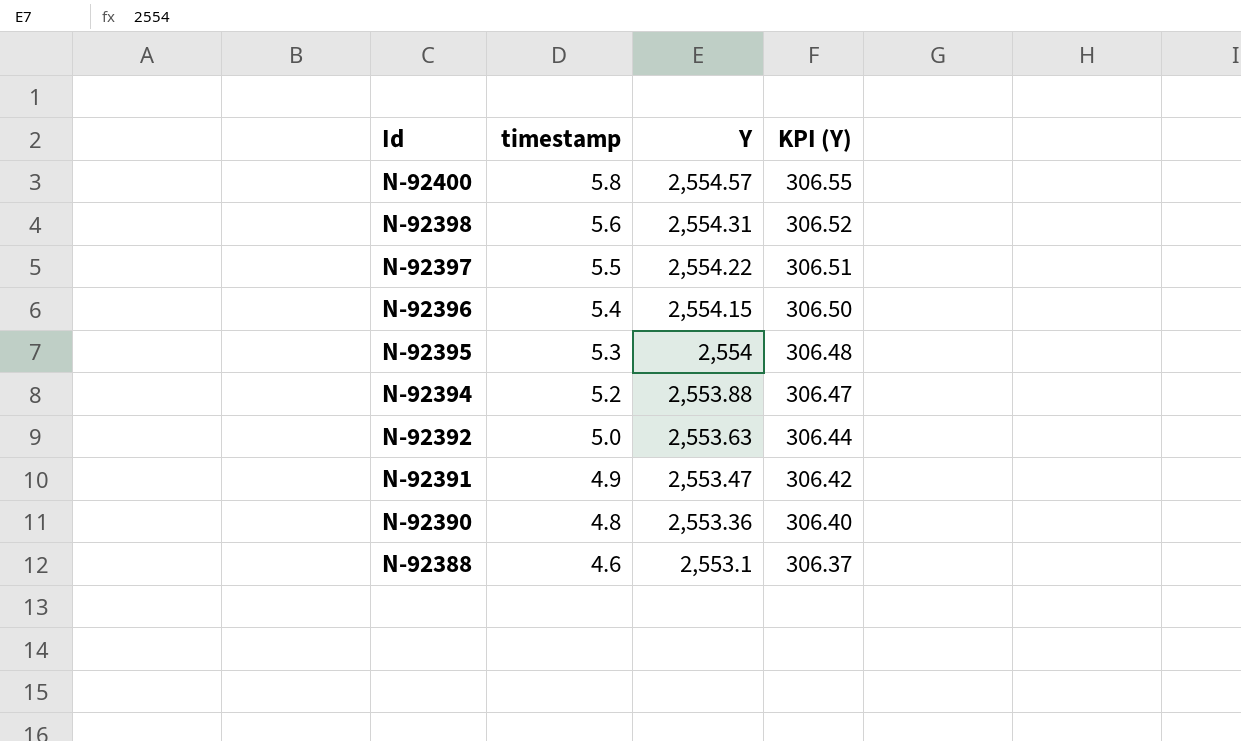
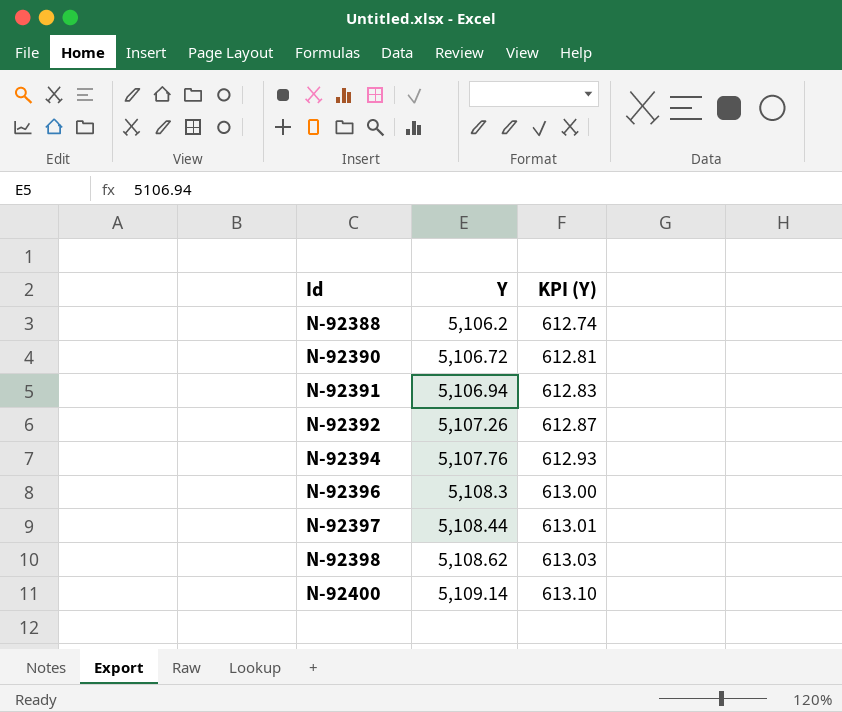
row order: Id descending -> Id ascending
column timestamp | position: 2 -> none
row N-92395: 5.3 | 2,554 | 306.48 -> none
N-92388 | Y: 2,553.1 -> 5,106.2
N-92388 | KPI (Y): 306.37 -> 612.74
N-92390 | Y: 2,553.36 -> 5,106.72
N-92390 | KPI (Y): 306.40 -> 612.81
N-92391 | Y: 2,553.47 -> 5,106.94
N-92391 | KPI (Y): 306.42 -> 612.83
N-92392 | Y: 2,553.63 -> 5,107.26
N-92392 | KPI (Y): 306.44 -> 612.87
N-92394 | Y: 2,553.88 -> 5,107.76
N-92394 | KPI (Y): 306.47 -> 612.93
N-92396 | Y: 2,554.15 -> 5,108.3
N-92396 | KPI (Y): 306.50 -> 613.00
N-92397 | Y: 2,554.22 -> 5,108.44
N-92397 | KPI (Y): 306.51 -> 613.01
N-92398 | Y: 2,554.31 -> 5,108.62
N-92398 | KPI (Y): 306.52 -> 613.03
N-92400 | Y: 2,554.57 -> 5,109.14
N-92400 | KPI (Y): 306.55 -> 613.10

